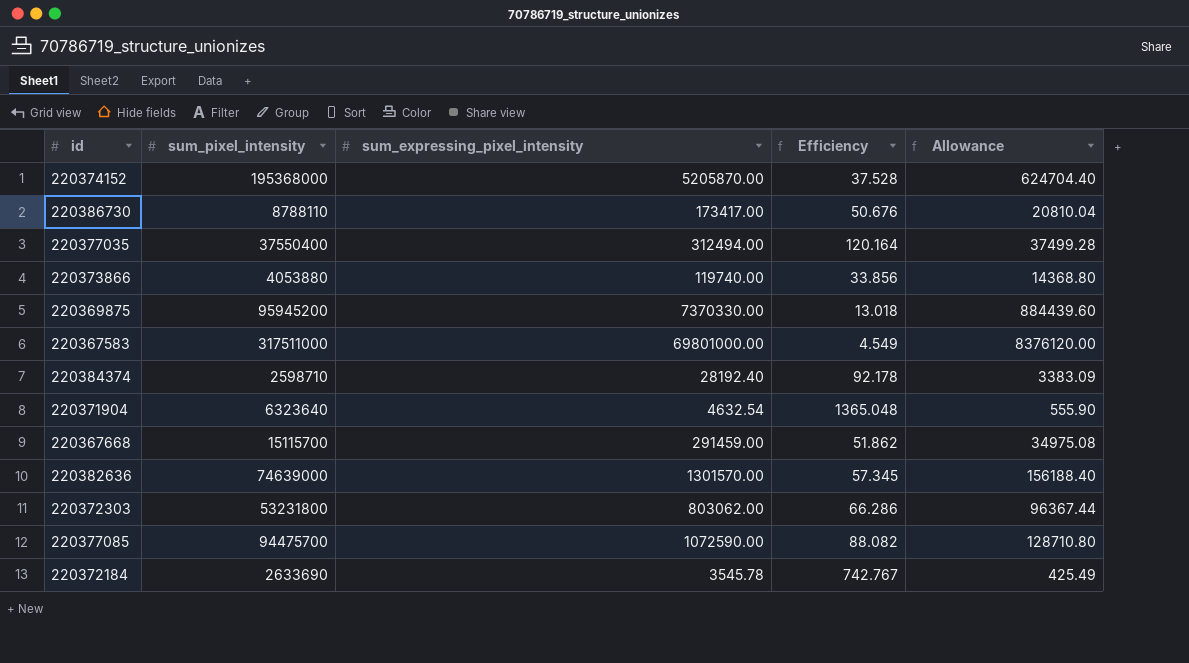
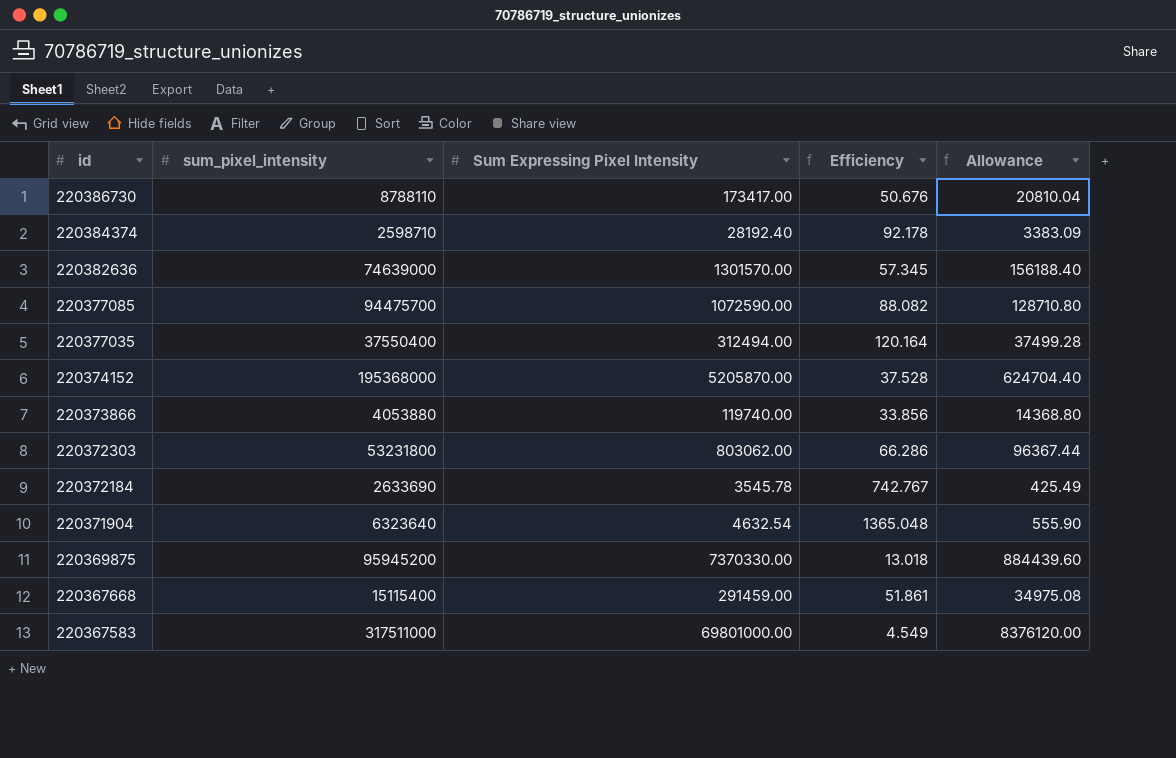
row order: none -> id descending
column name: sum_expressing_pixel_intensity -> Sum Expressing Pixel Intensity
220367668 | sum_pixel_intensity: 15115700 -> 15115400
220367668 | Efficiency: 51.862 -> 51.861

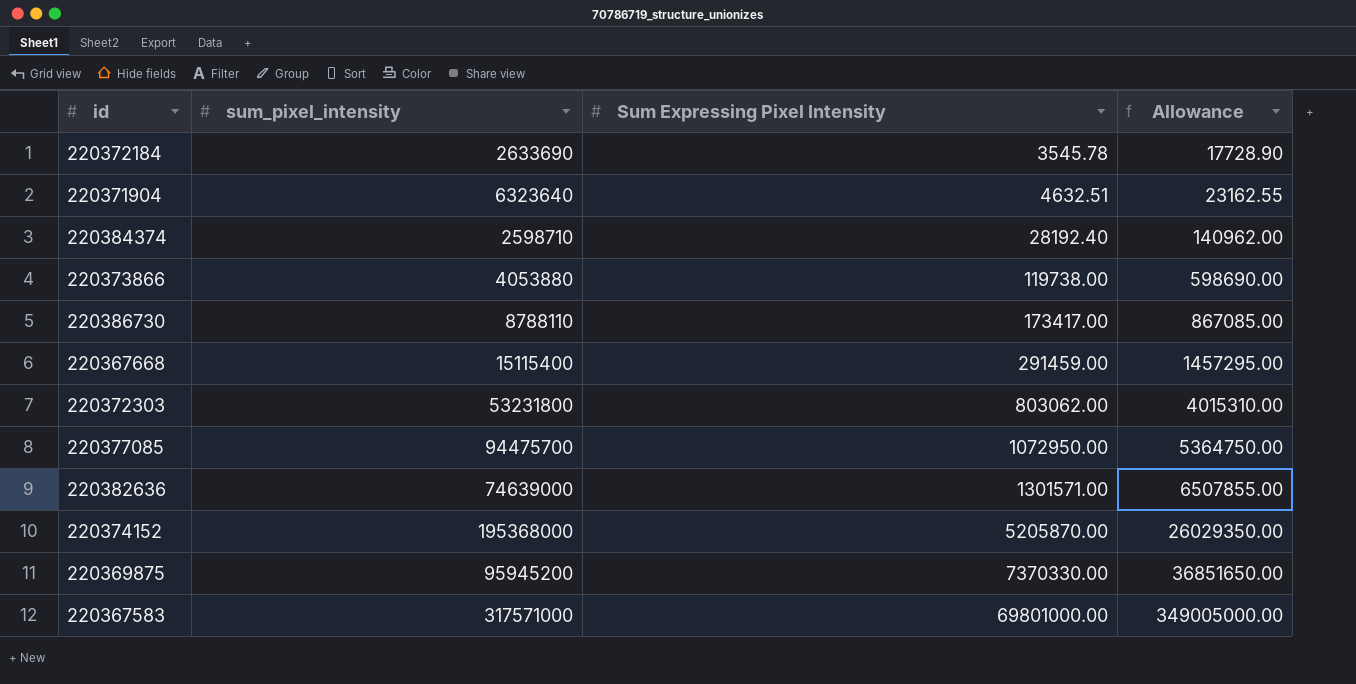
row order: id descending -> Sum Expressing Pixel Intensity ascending
column Efficiency | formula: [sum_pixel_intensity] / [Sum Expressing Pixel Intensity] -> none
column Allowance | formula: [Sum Expressing Pixel Intensity] * 0.12 -> [Sum Expressing Pixel Intensity] * 5
row 220377035: 37550400 | 312494.00 | 120.164 | 37499.28 -> none
220371904 | Sum Expressing Pixel Intensity: 4632.54 -> 4632.51
220373866 | Sum Expressing Pixel Intensity: 119740.00 -> 119738.00
220377085 | Sum Expressing Pixel Intensity: 1072590.00 -> 1072950.00
220382636 | Sum Expressing Pixel Intensity: 1301570.00 -> 1301571.00
220367583 | sum_pixel_intensity: 317511000 -> 317571000

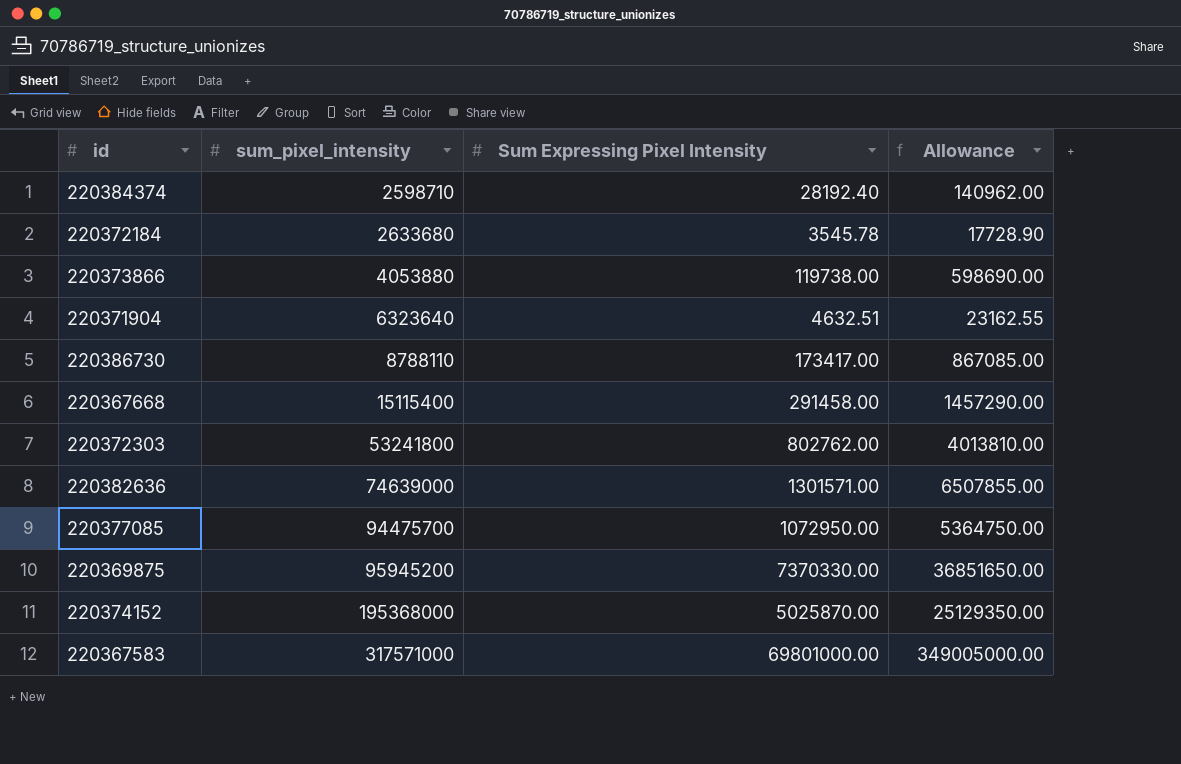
row order: Sum Expressing Pixel Intensity ascending -> sum_pixel_intensity ascending
220372184 | sum_pixel_intensity: 2633690 -> 2633680
220367668 | Sum Expressing Pixel Intensity: 291459.00 -> 291458.00
220367668 | Allowance: 1457295.00 -> 1457290.00
220372303 | sum_pixel_intensity: 53231800 -> 53241800
220372303 | Sum Expressing Pixel Intensity: 803062.00 -> 802762.00
220372303 | Allowance: 4015310.00 -> 4013810.00
220374152 | Sum Expressing Pixel Intensity: 5205870.00 -> 5025870.00
220374152 | Allowance: 26029350.00 -> 25129350.00

